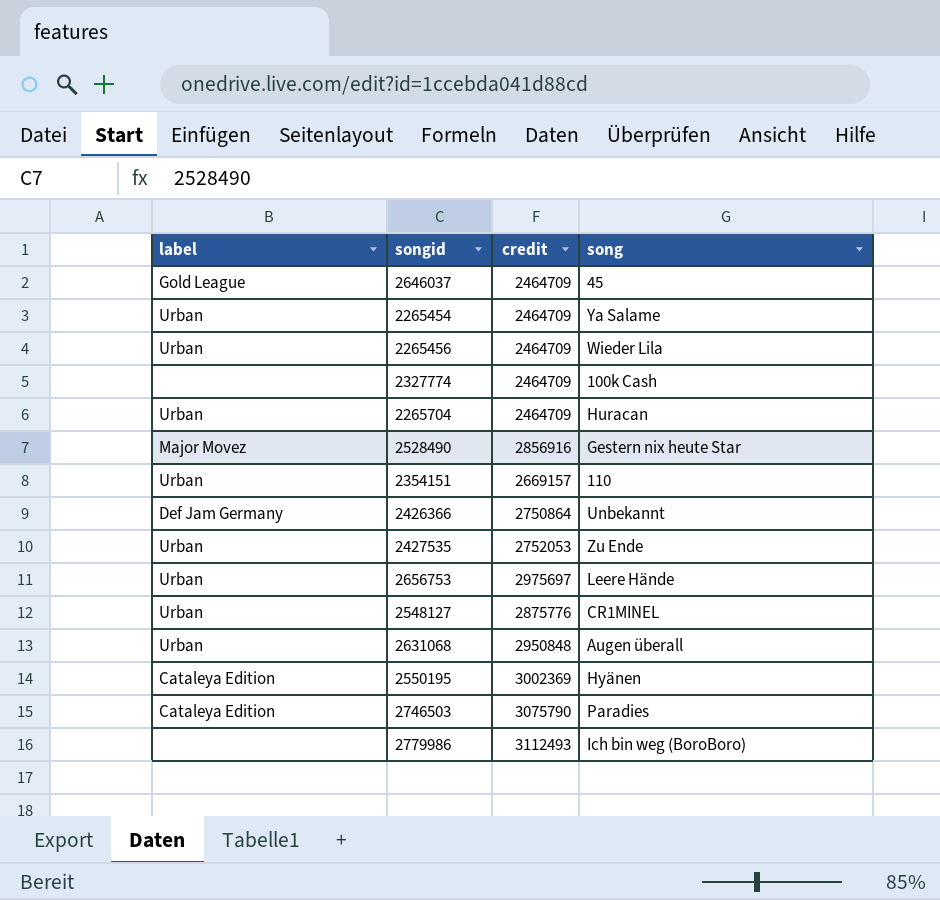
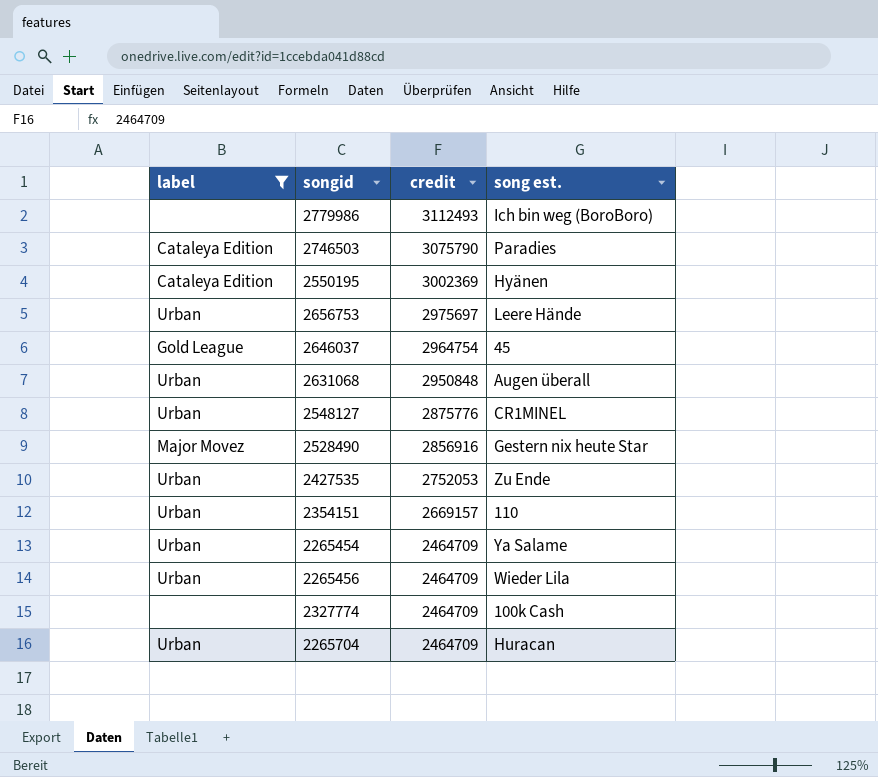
filter: none -> label != Def Jam Germany
row order: none -> credit descending
column name: song -> song est.
2646037 | credit: 2464709 -> 2964754

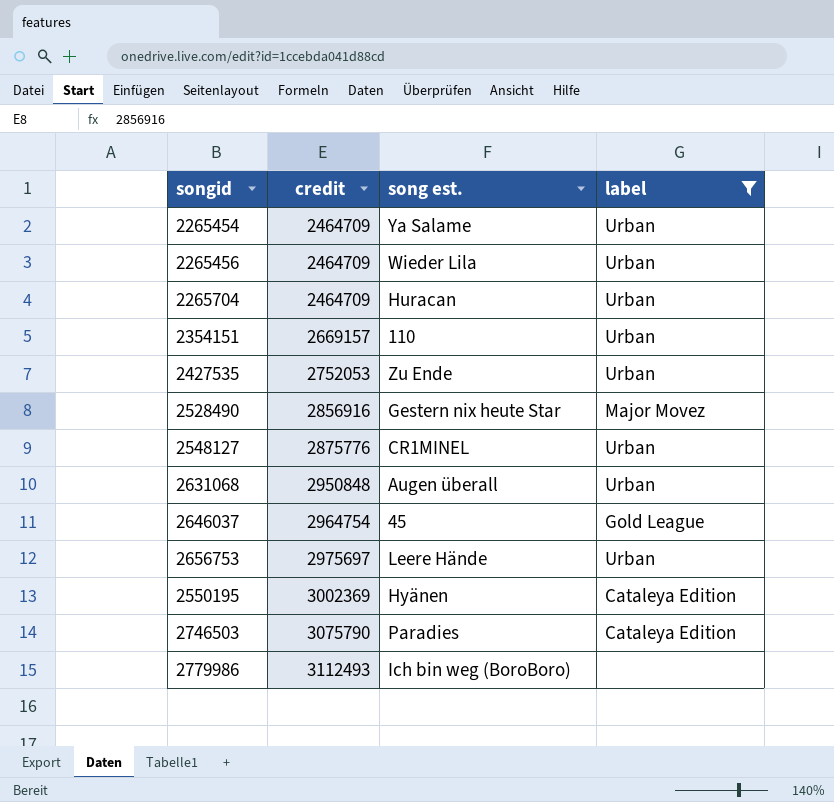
row order: credit descending -> credit ascending
column label | position: 1 -> 4
row 2327774: none | 2464709 | 100k Cash -> none

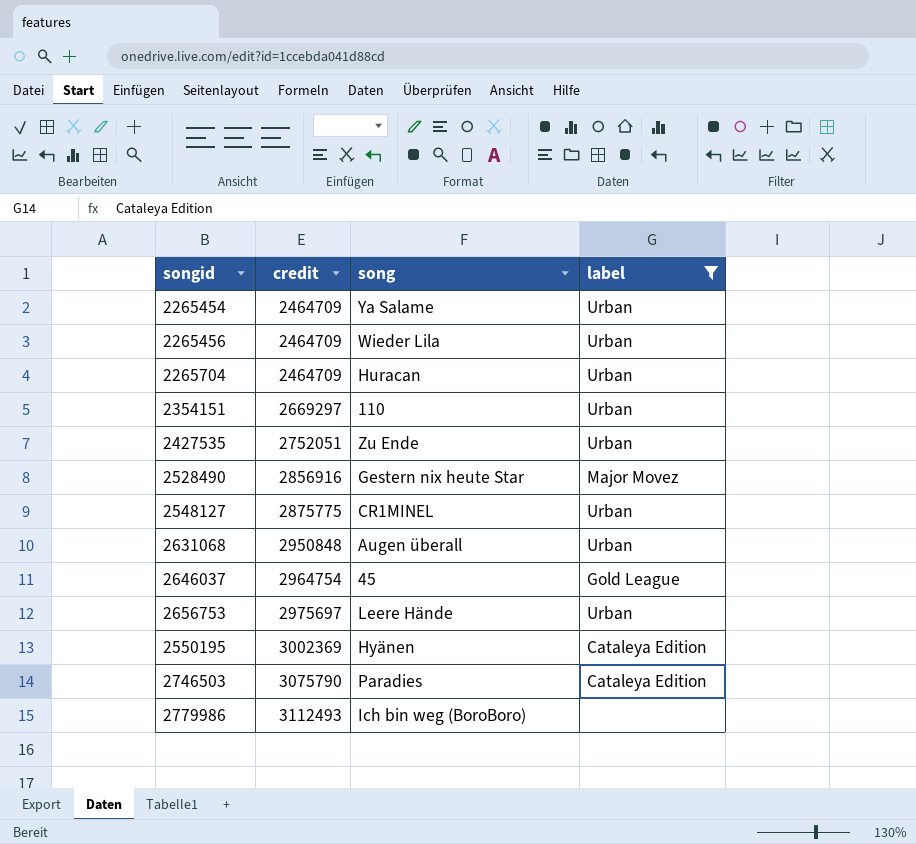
column name: song est. -> song
2354151 | credit: 2669157 -> 2669297
2427535 | credit: 2752053 -> 2752051
2548127 | credit: 2875776 -> 2875775

